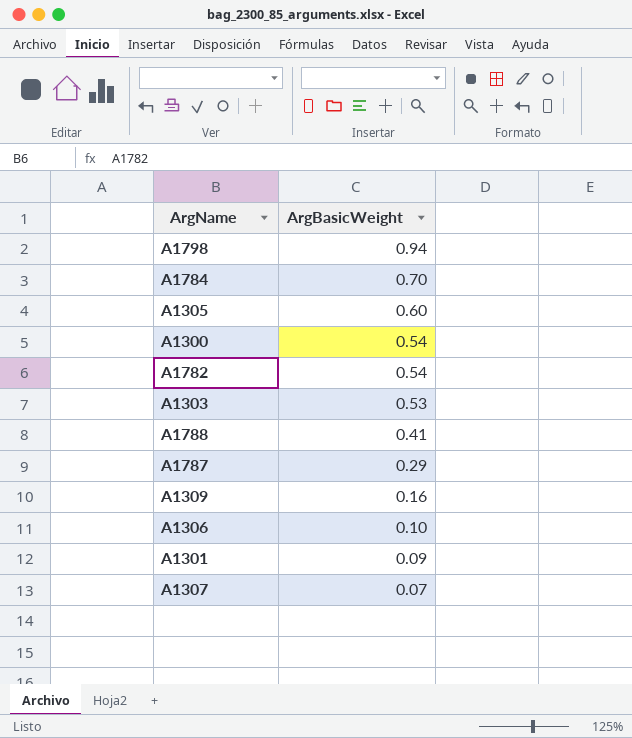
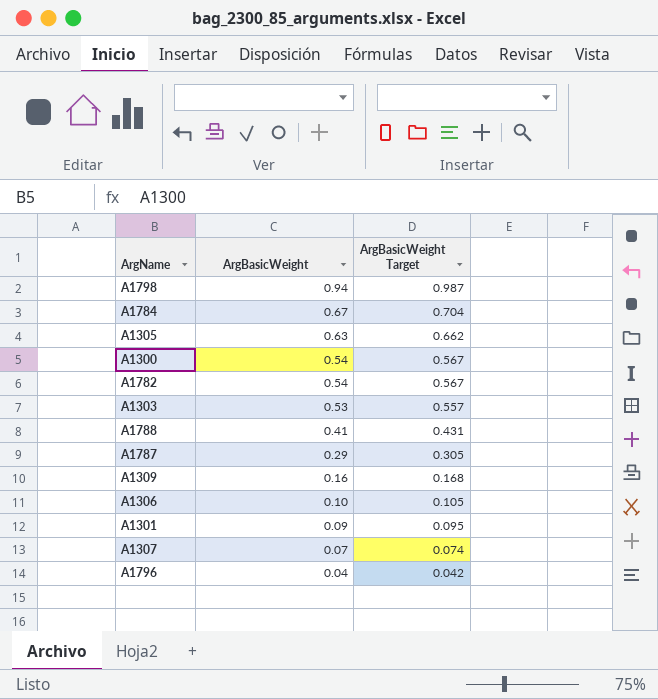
column ArgBasicWeight Target | formula: none -> [ArgBasicWeight] * 1.05
A1784 | ArgBasicWeight: 0.70 -> 0.67
A1305 | ArgBasicWeight: 0.60 -> 0.63
row A1796: none -> 0.04 | 0.042

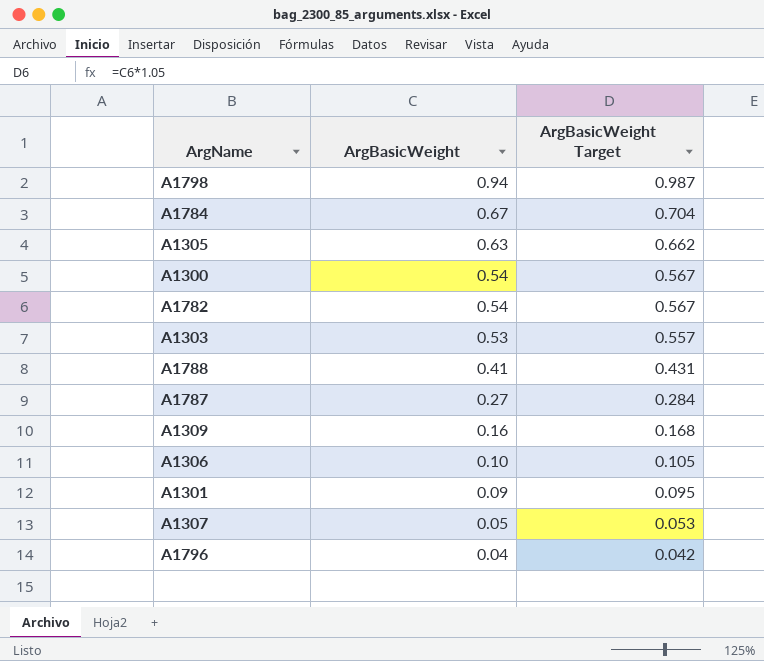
A1787 | ArgBasicWeight: 0.29 -> 0.27
A1787 | ArgBasicWeight Target: 0.305 -> 0.284
A1307 | ArgBasicWeight: 0.07 -> 0.05
A1307 | ArgBasicWeight Target: 0.074 -> 0.053

